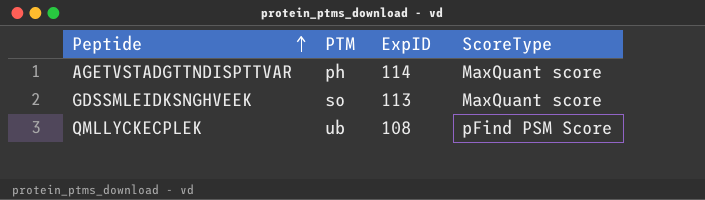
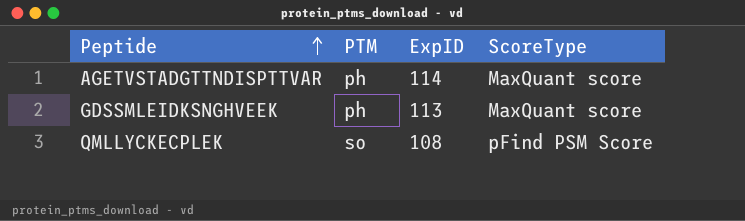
GDSSMLEIDKSNGHVEEK | PTM: so -> ph
QMLLYCKECPLEK | PTM: ub -> so

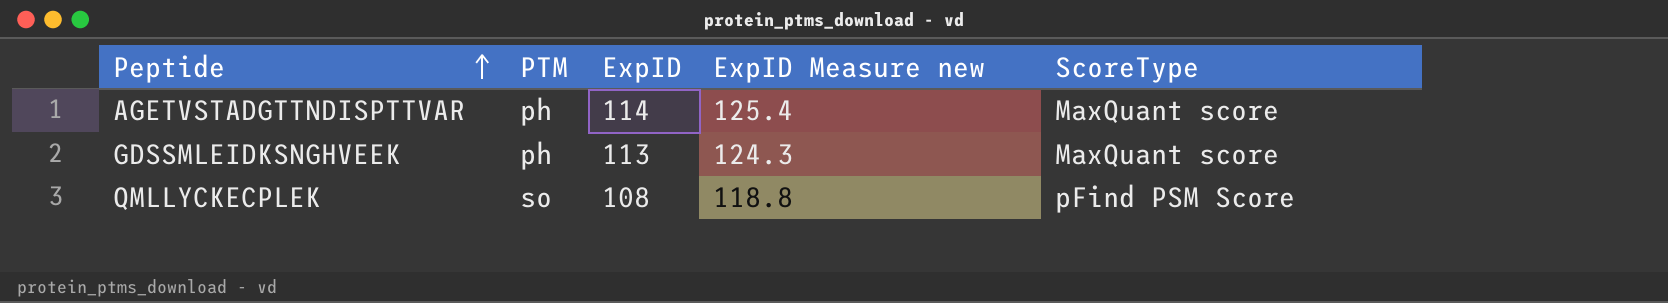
column ExpID Measure new | formula: none -> [ExpID] * 1.1

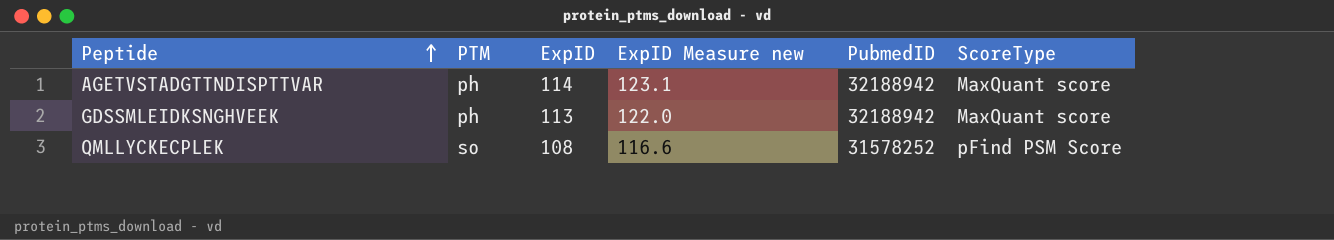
column ExpID Measure new | formula: [ExpID] * 1.1 -> [ExpID] * 1.08
column PubmedID | position: none -> 5

